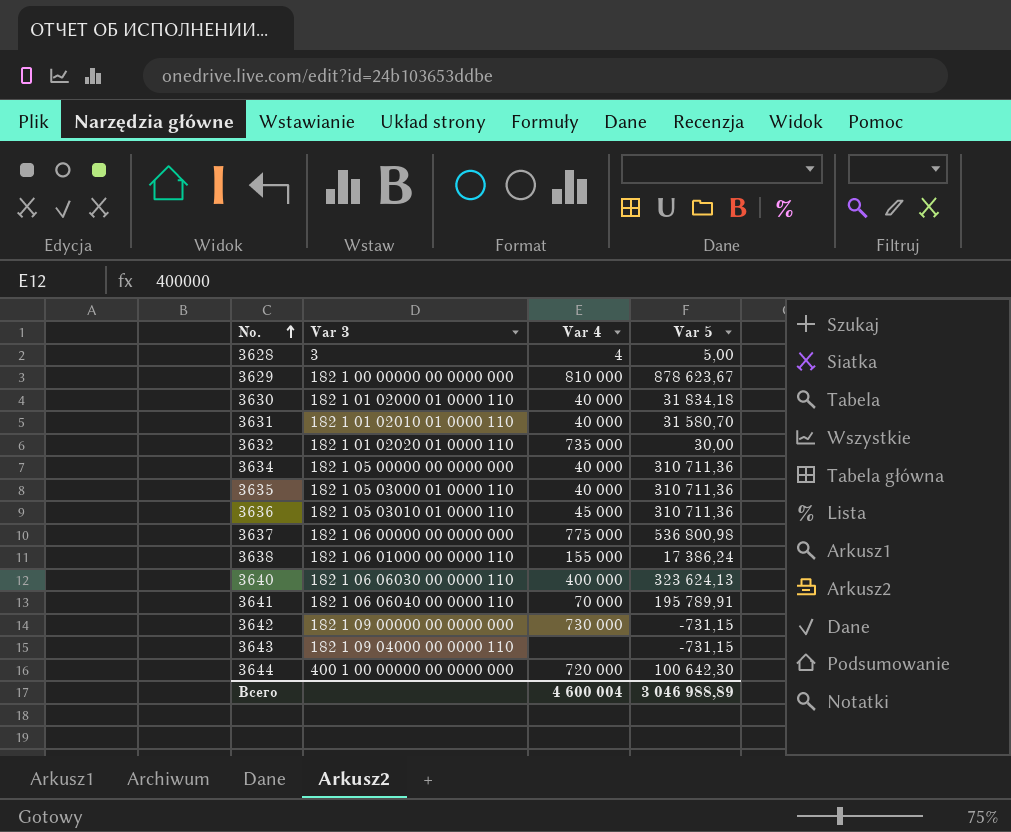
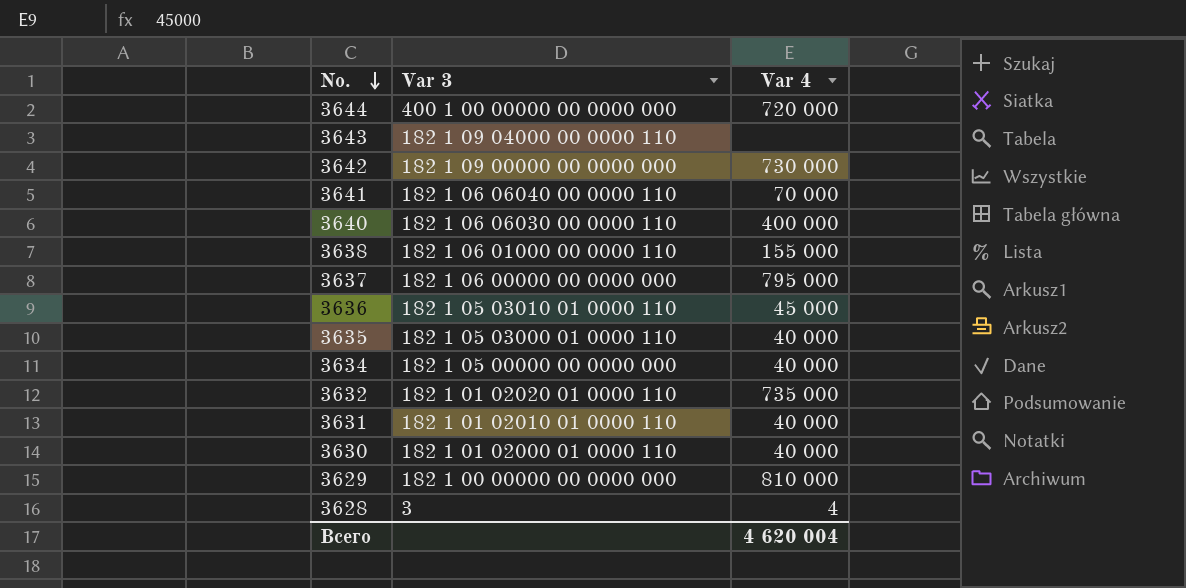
row order: No. ascending -> No. descending
column Var 5 | position: 4 -> none
3637 | Var 4: 775 000 -> 795 000
Всего | Var 4: 4 600 004 -> 4 620 004

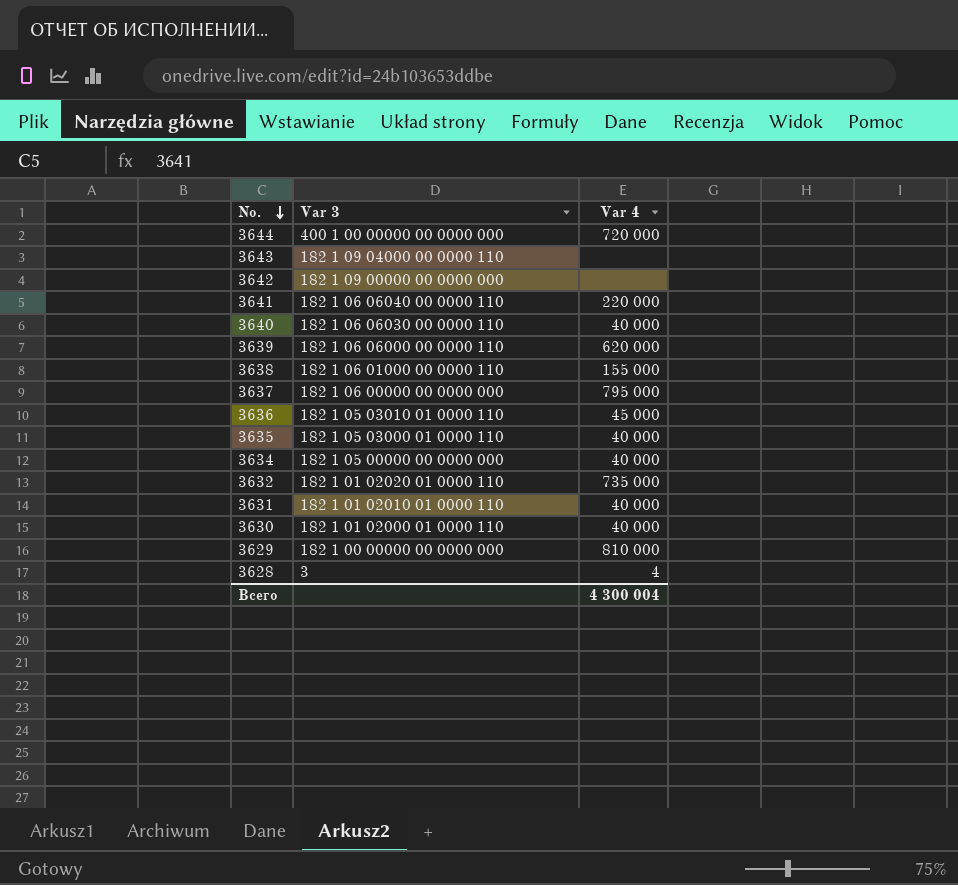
3642 | Var 4: 730 000 -> none
3641 | Var 4: 70 000 -> 220 000
3640 | Var 4: 400 000 -> 40 000
row 3639: none -> 182 1 06 06000 00 0000 110 | 620 000
Всего | Var 4: 4 620 004 -> 4 300 004

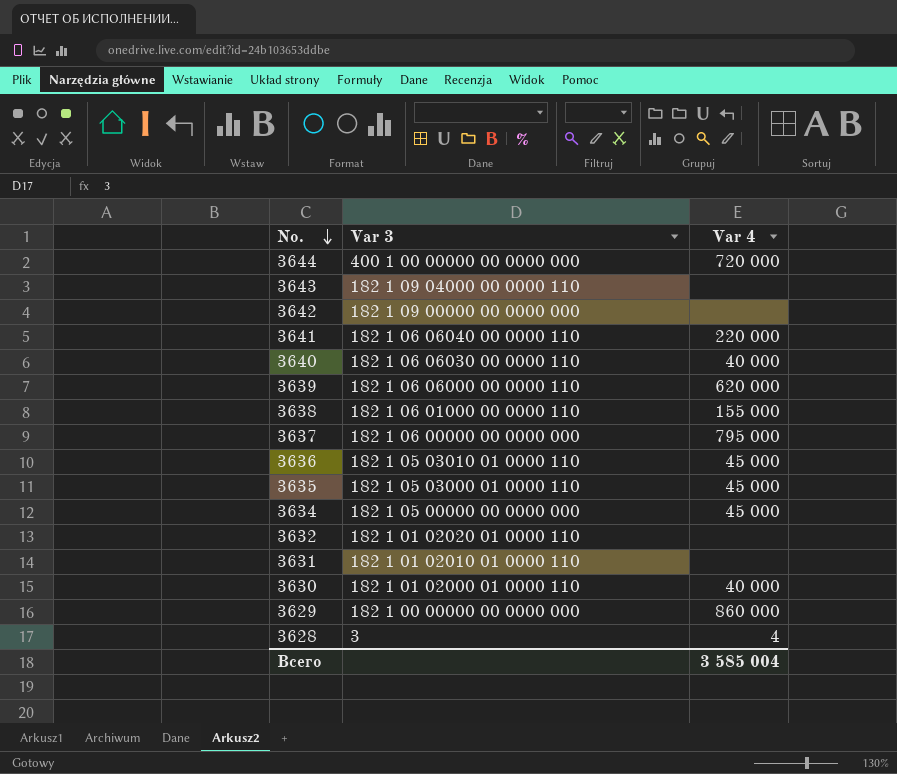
3635 | Var 4: 40 000 -> 45 000
3634 | Var 4: 40 000 -> 45 000
3632 | Var 4: 735 000 -> none
3631 | Var 4: 40 000 -> none
3629 | Var 4: 810 000 -> 860 000
Всего | Var 4: 4 300 004 -> 3 585 004

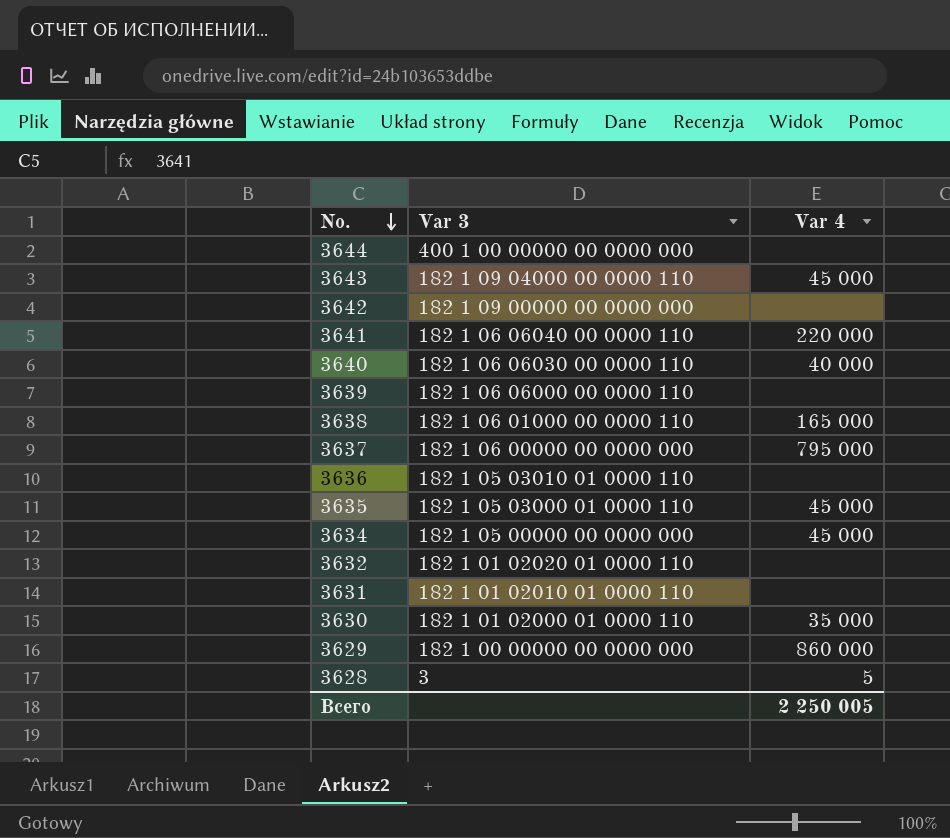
3644 | Var 4: 720 000 -> none
3643 | Var 4: none -> 45 000
3639 | Var 4: 620 000 -> none
3638 | Var 4: 155 000 -> 165 000
3636 | Var 4: 45 000 -> none
3630 | Var 4: 40 000 -> 35 000
3628 | Var 4: 4 -> 5
Всего | Var 4: 3 585 004 -> 2 250 005

